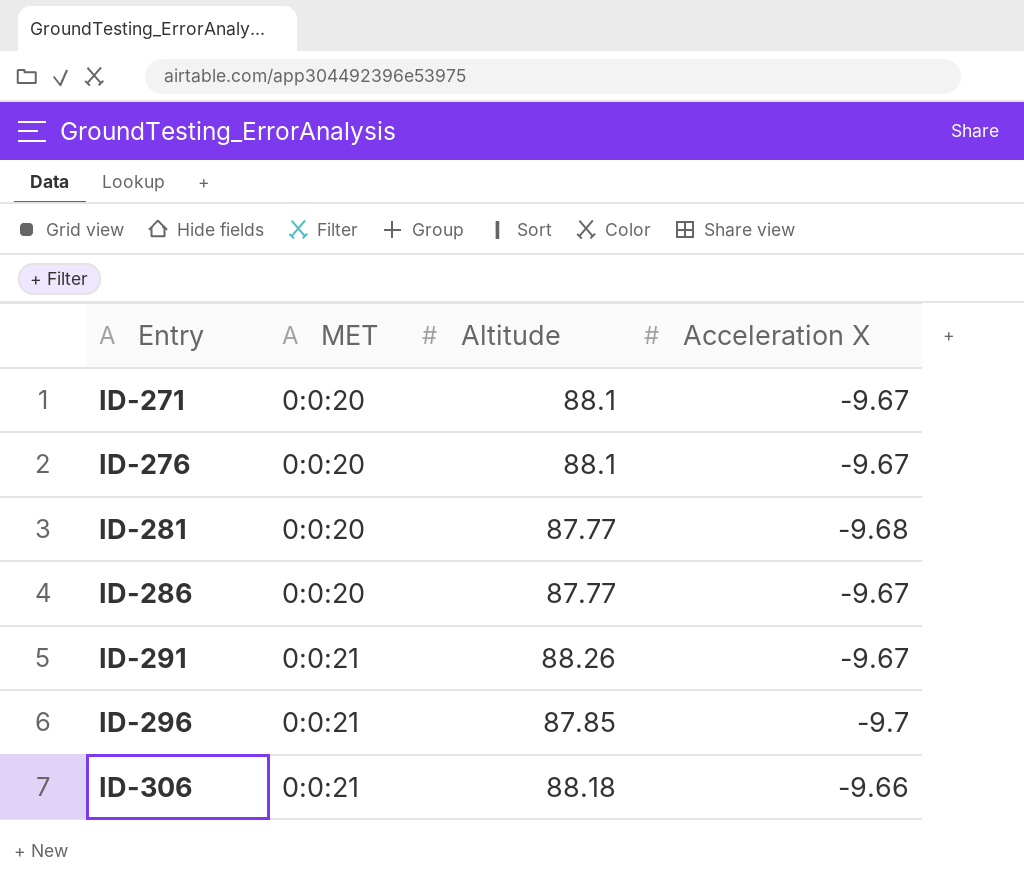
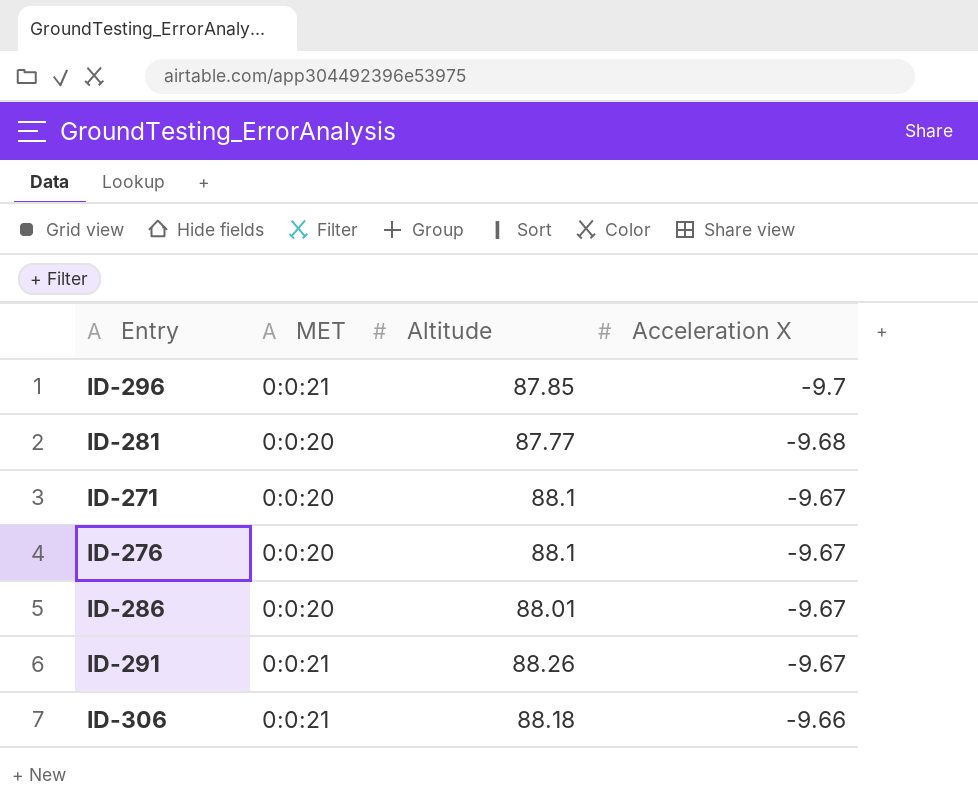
row order: Entry ascending -> Acceleration X ascending
ID-286 | Altitude: 87.77 -> 88.01

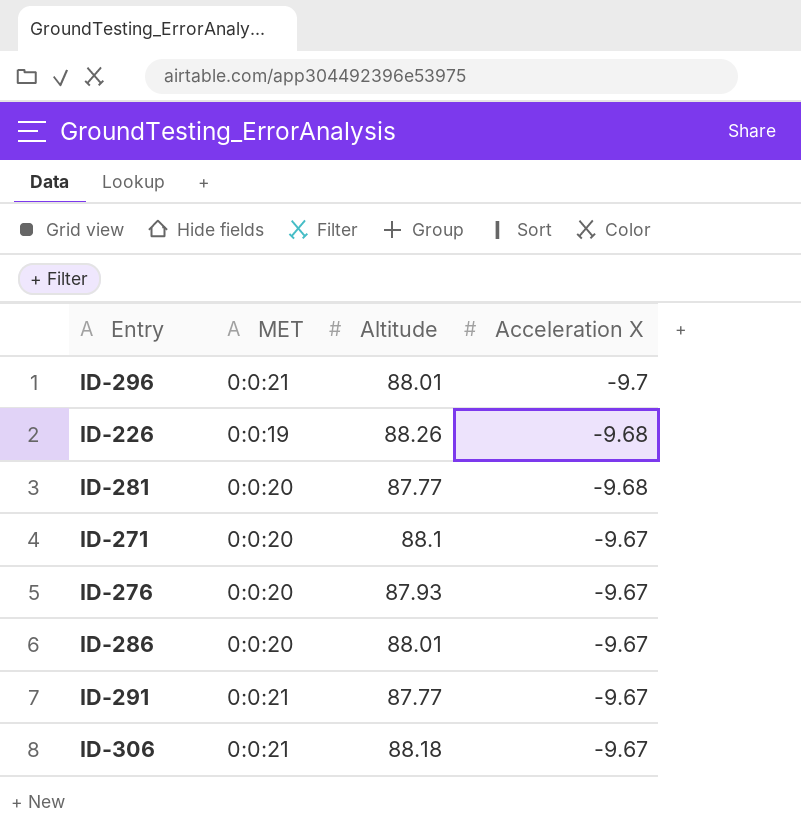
ID-296 | Altitude: 87.85 -> 88.01
row ID-226: none -> 0:0:19 | 88.26 | -9.68
ID-276 | Altitude: 88.1 -> 87.93
ID-291 | Altitude: 88.26 -> 87.77
ID-306 | Acceleration X: -9.66 -> -9.67

